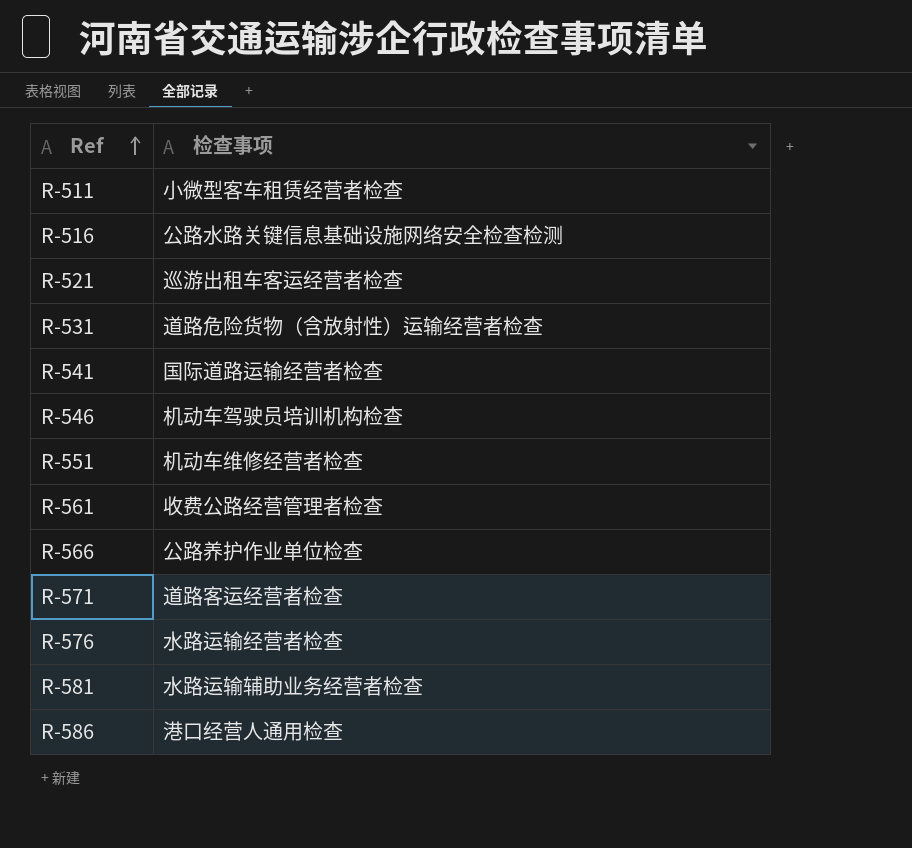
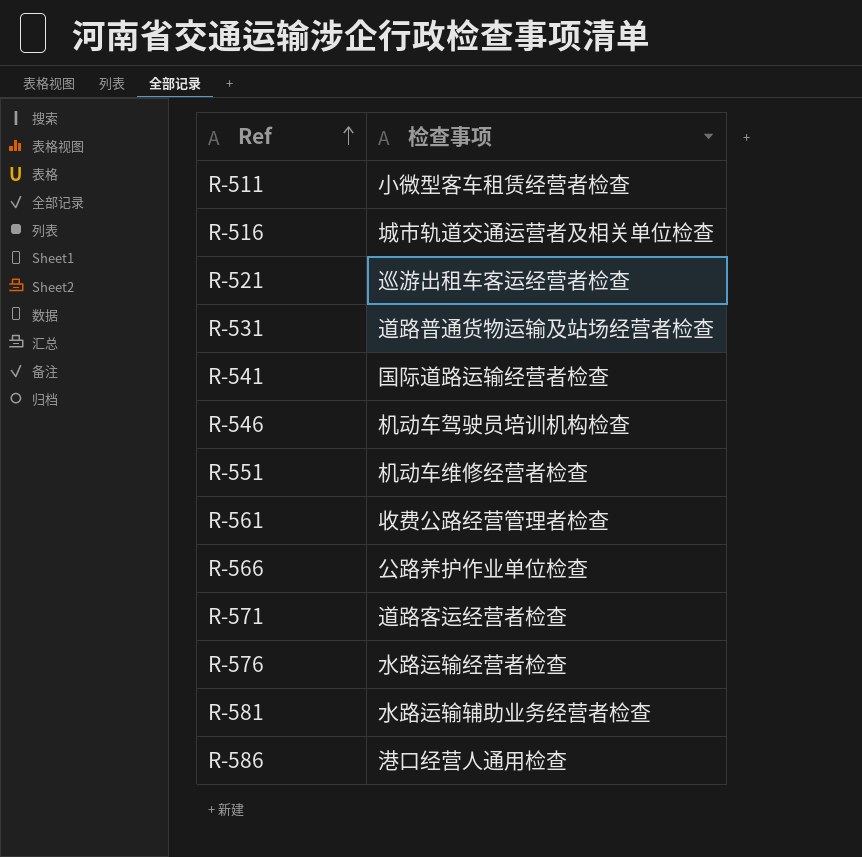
R-516 | 检查事项: 公路水路关键信息基础设施网络安全检查检测 -> 城市轨道交通运营者及相关单位检查
R-531 | 检查事项: 道路危险货物（含放射性）运输经营者检查 -> 道路普通货物运输及站场经营者检查

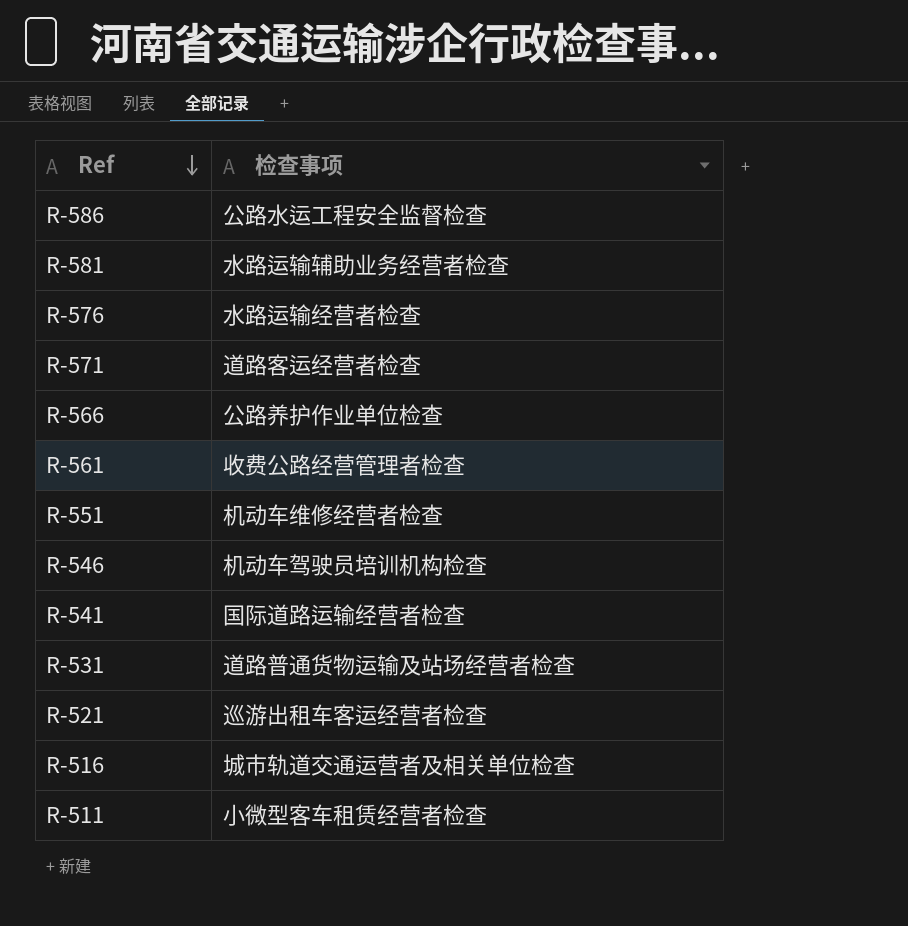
row order: Ref ascending -> Ref descending
R-586 | 检查事项: 港口经营人通用检查 -> 公路水运工程安全监督检查

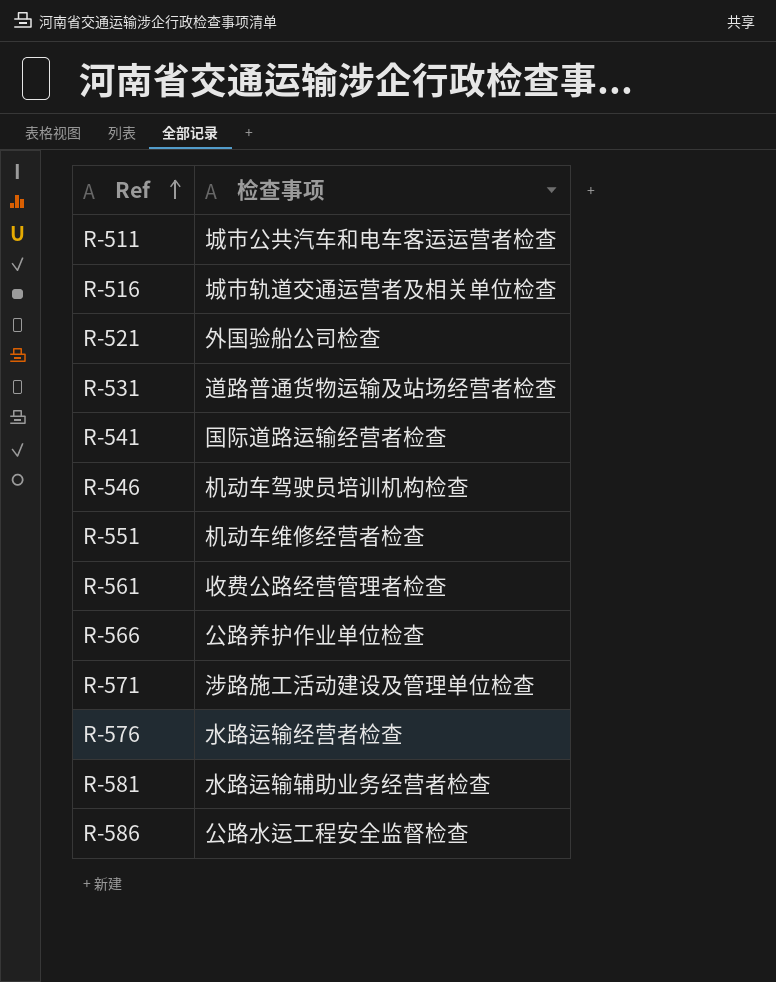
row order: Ref descending -> Ref ascending
R-511 | 检查事项: 小微型客车租赁经营者检查 -> 城市公共汽车和电车客运运营者检查
R-521 | 检查事项: 巡游出租车客运经营者检查 -> 外国验船公司检查
R-571 | 检查事项: 道路客运经营者检查 -> 涉路施工活动建设及管理单位检查

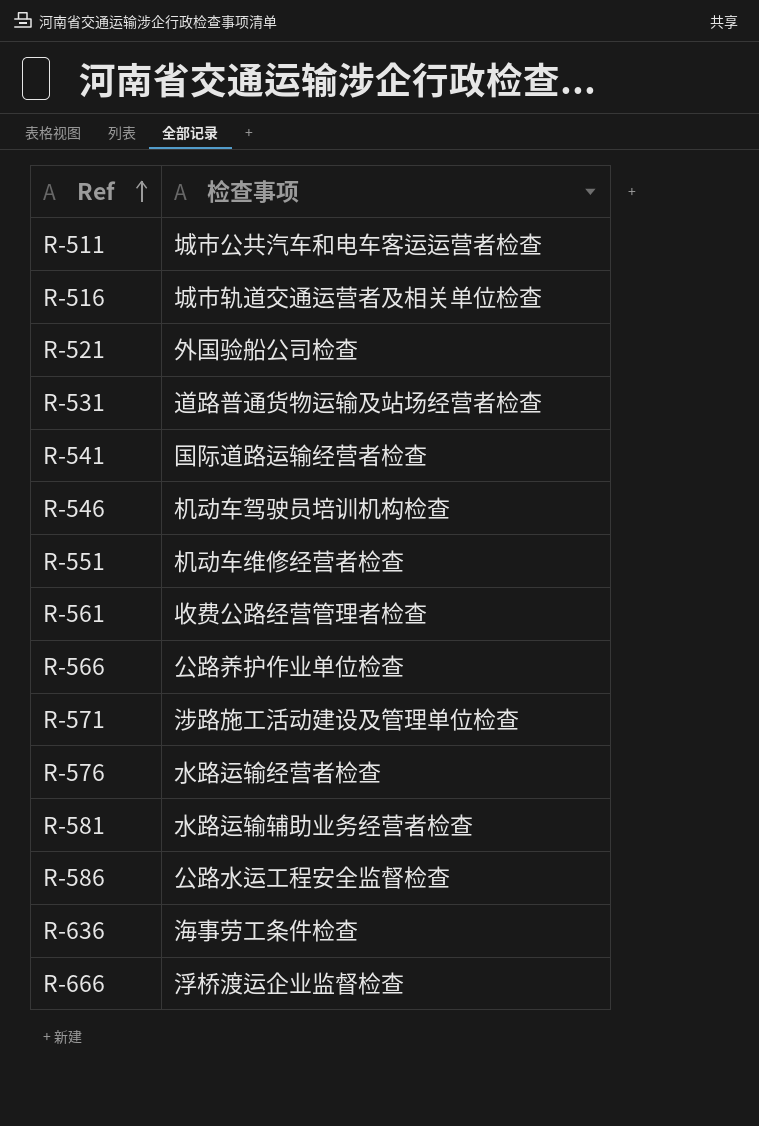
row R-636: none -> 海事劳工条件检查
row R-666: none -> 浮桥渡运企业监督检查

